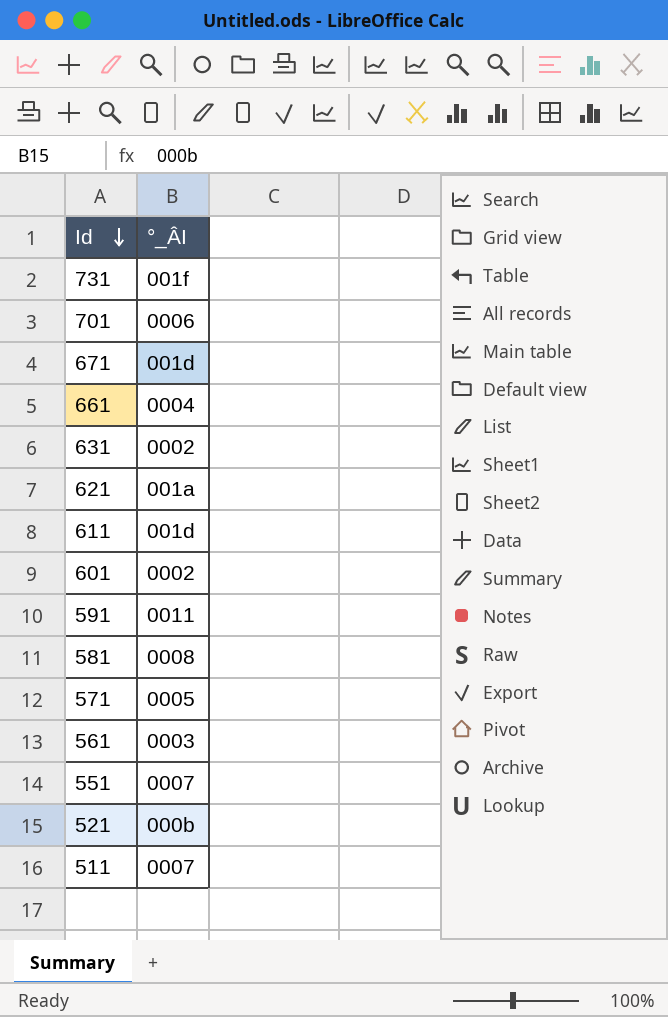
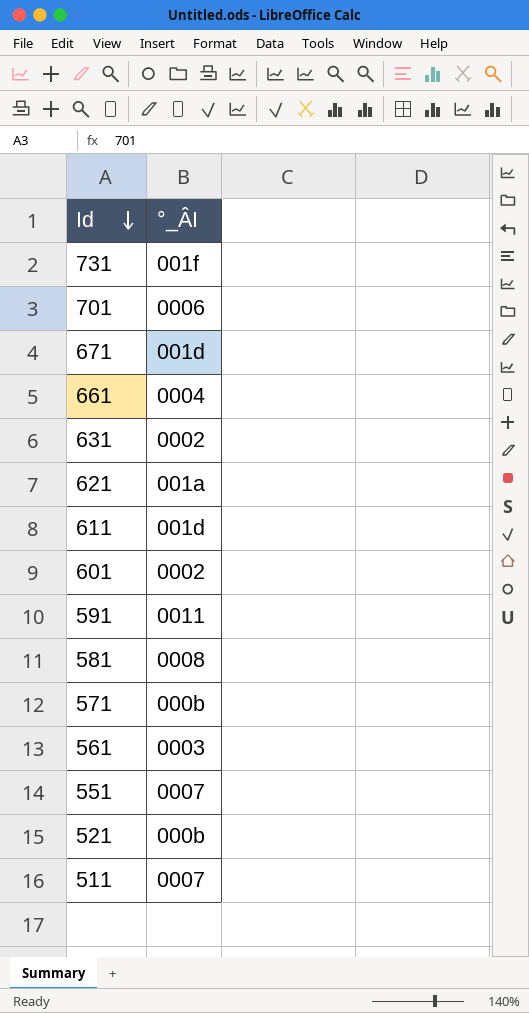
571 | °_ÂI: 0005 -> 000b

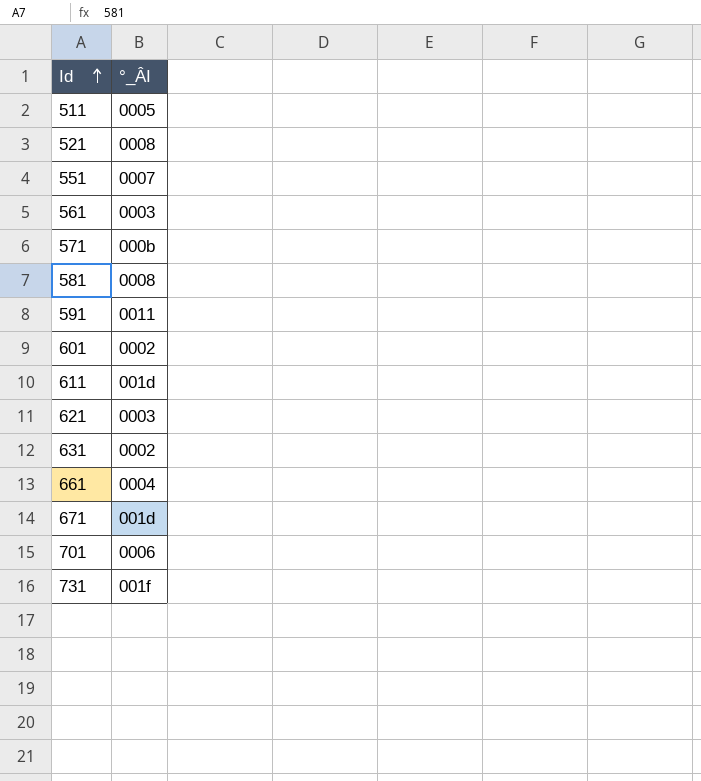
row order: Id descending -> Id ascending
511 | °_ÂI: 0007 -> 0005
521 | °_ÂI: 000b -> 0008
621 | °_ÂI: 001a -> 0003

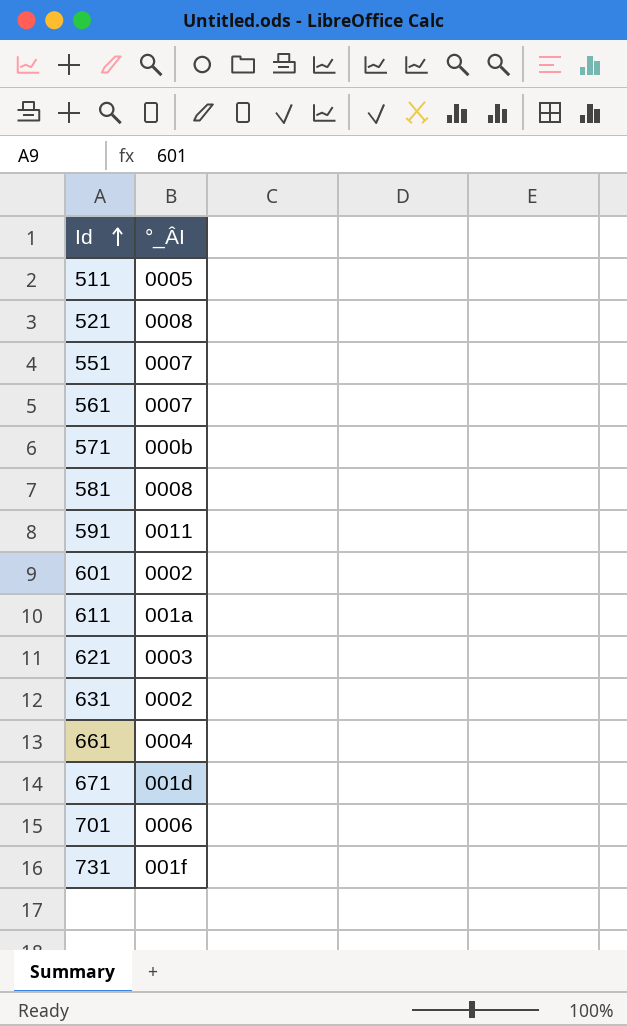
561 | °_ÂI: 0003 -> 0007
611 | °_ÂI: 001d -> 001a

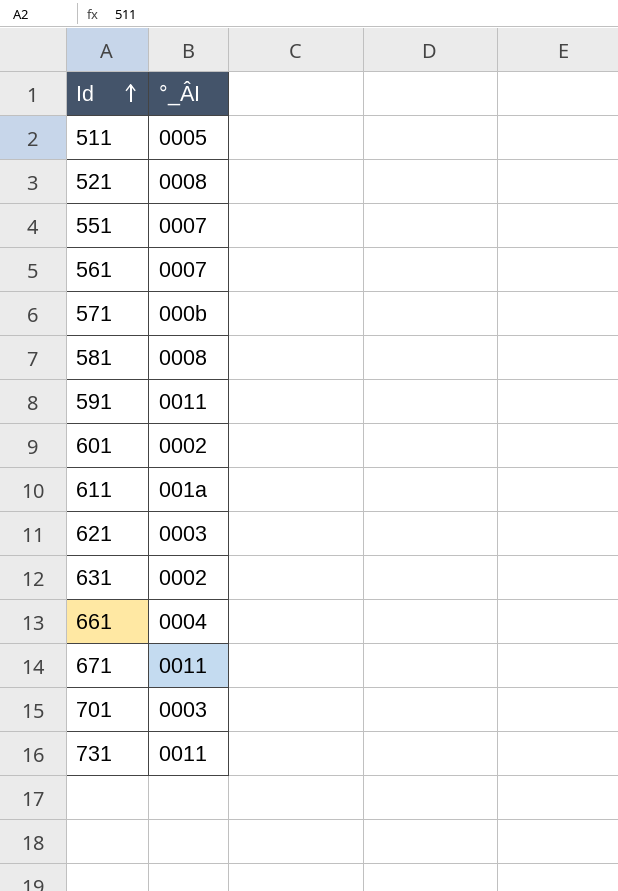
671 | °_ÂI: 001d -> 0011
701 | °_ÂI: 0006 -> 0003
731 | °_ÂI: 001f -> 0011

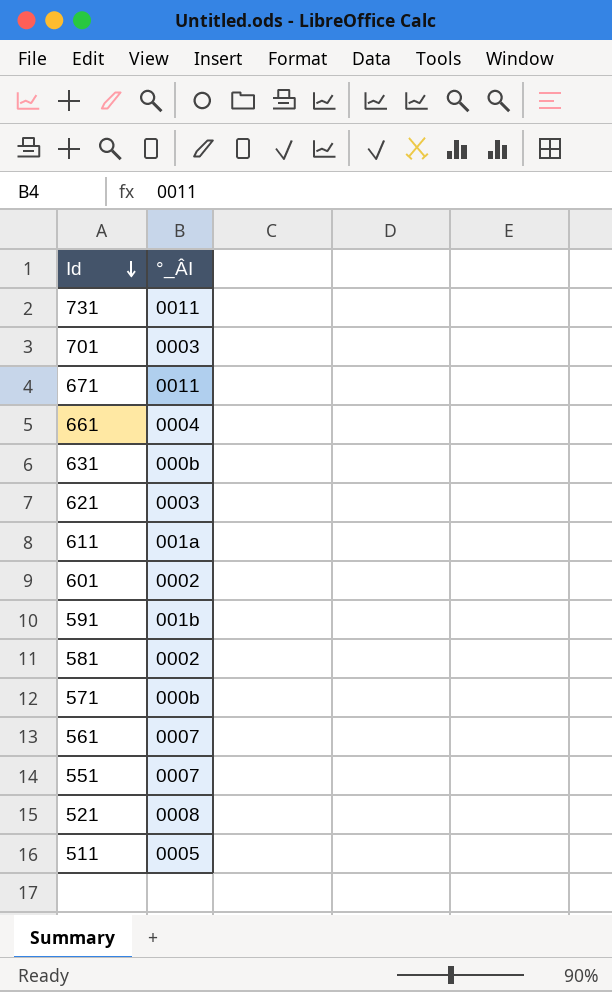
row order: Id ascending -> Id descending
631 | °_ÂI: 0002 -> 000b
591 | °_ÂI: 0011 -> 001b
581 | °_ÂI: 0008 -> 0002

